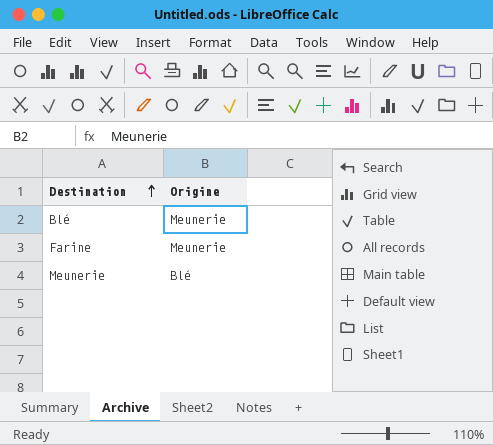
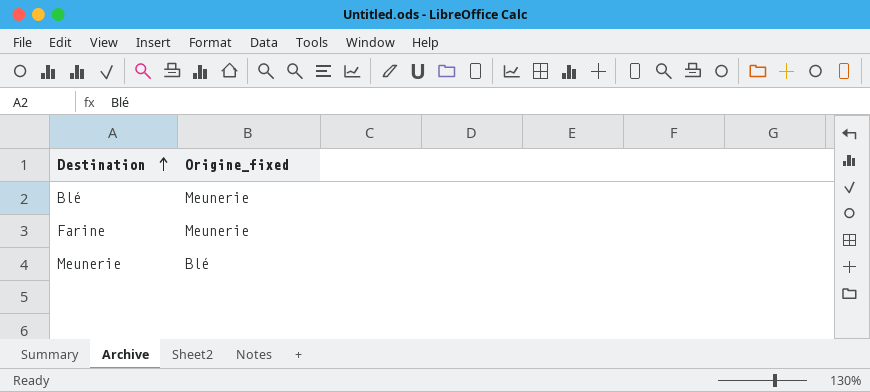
column name: Origine -> Origine_fixed

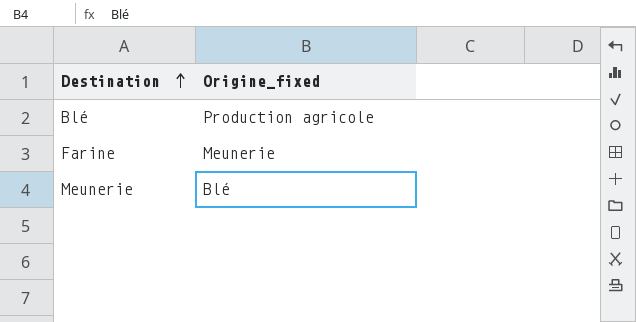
Blé | Origine_fixed: Meunerie -> Production agricole

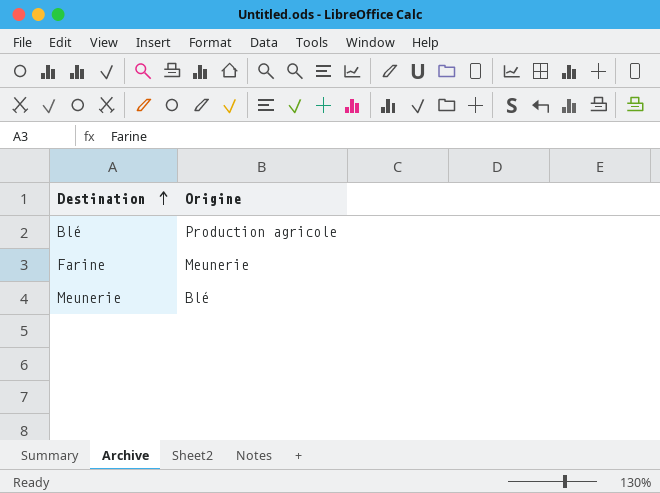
column name: Origine_fixed -> Origine

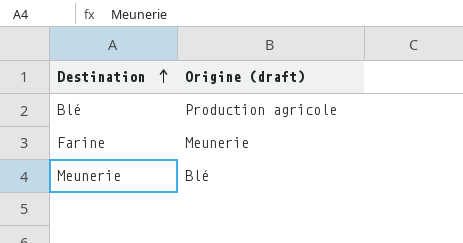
column name: Origine -> Origine (draft)

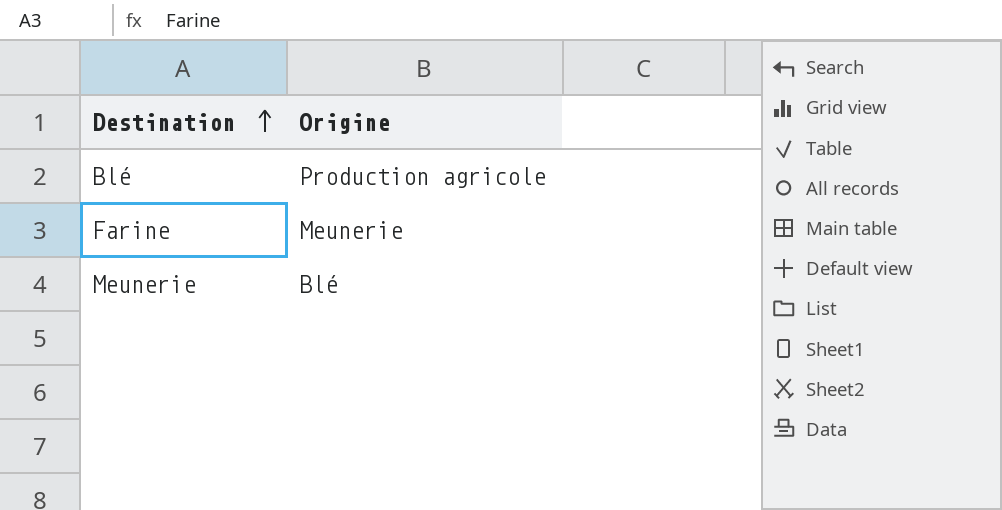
column name: Origine (draft) -> Origine

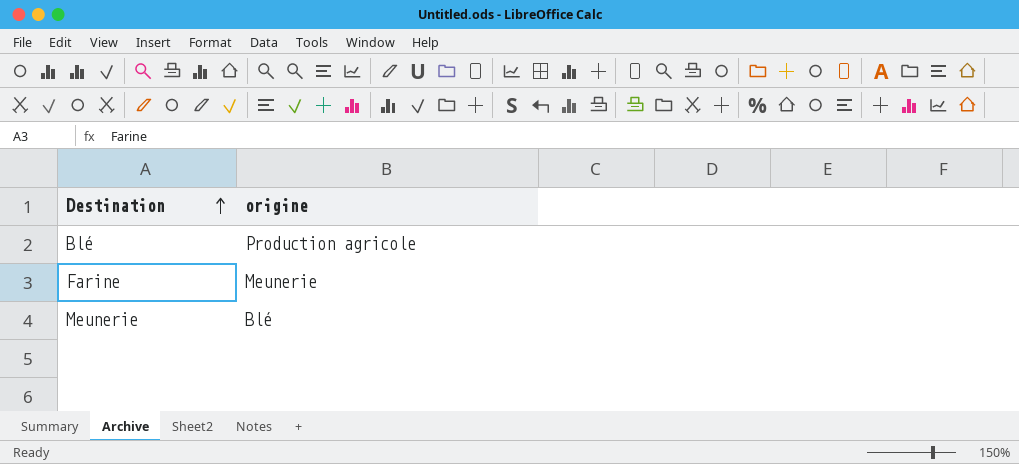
column name: Origine -> origine

